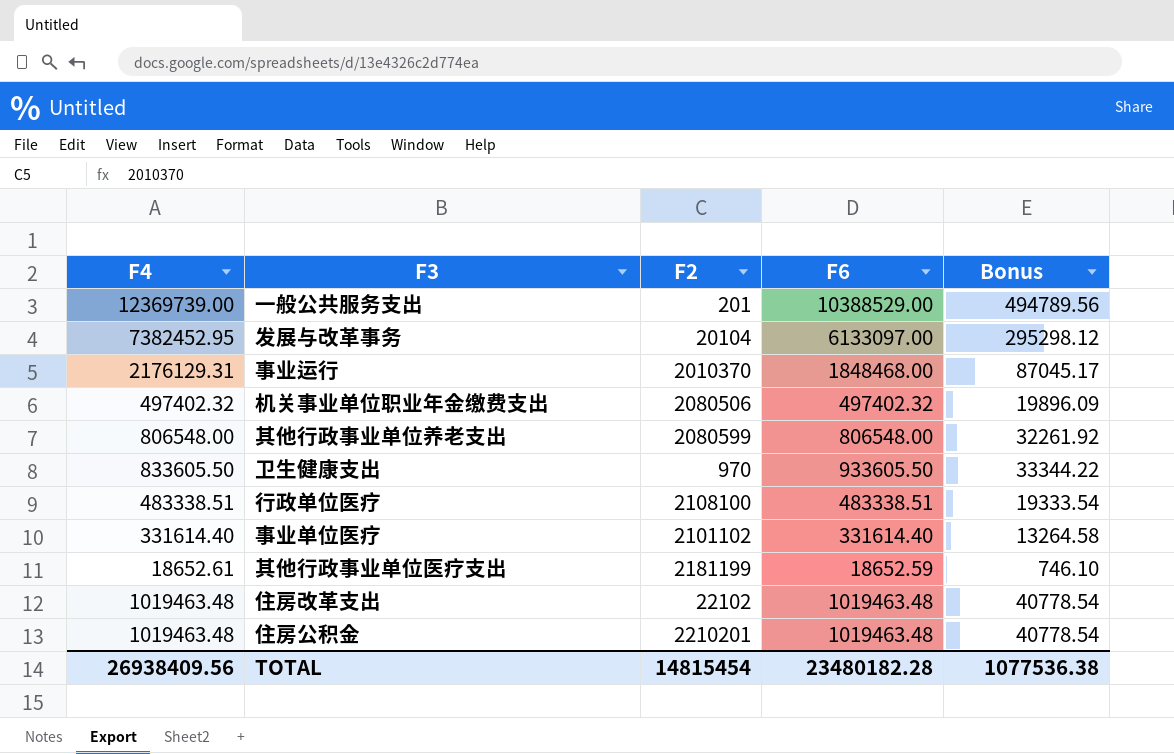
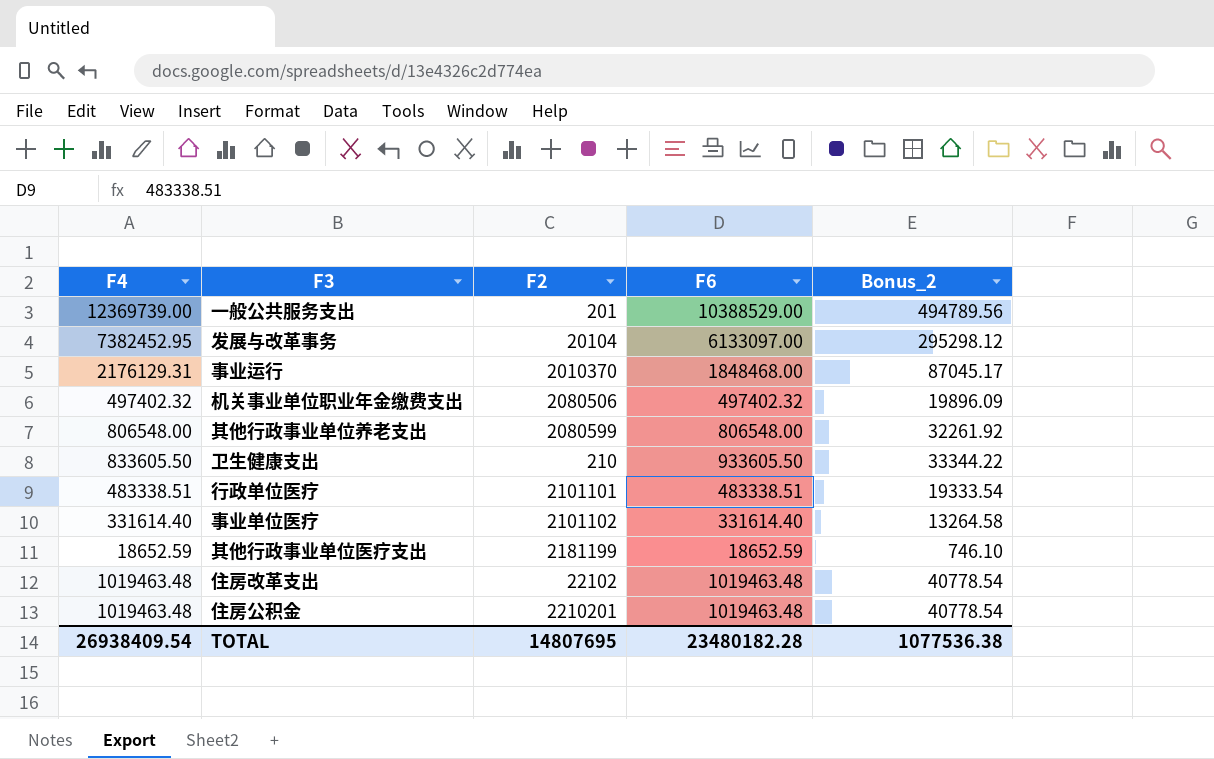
column name: Bonus -> Bonus_2
卫生健康支出 | F2: 970 -> 210
行政单位医疗 | F2: 2108100 -> 2101101
其他行政事业单位医疗支出 | F4: 18652.61 -> 18652.59
TOTAL | F4: 26938409.56 -> 26938409.54
TOTAL | F2: 14815454 -> 14807695

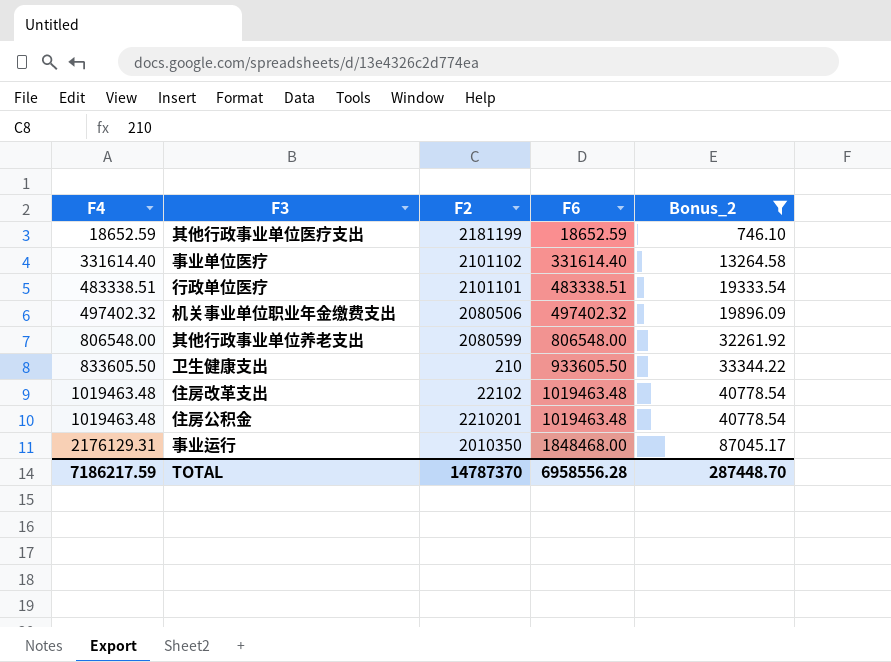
filter: none -> Bonus_2 <= 87045.17
row order: none -> F4 ascending
事业运行 | F2: 2010370 -> 2010350
TOTAL | F4: 26938409.54 -> 7186217.59
TOTAL | F2: 14807695 -> 14787370
TOTAL | F6: 23480182.28 -> 6958556.28
TOTAL | Bonus_2: 1077536.38 -> 287448.70

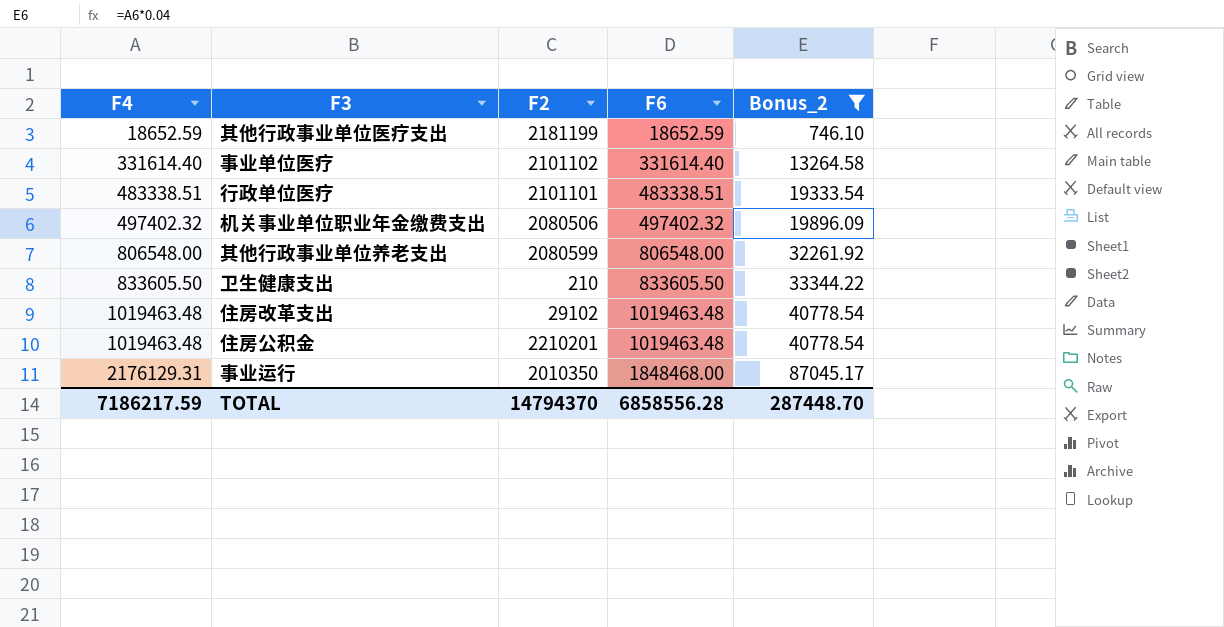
卫生健康支出 | F6: 933605.50 -> 833605.50
住房改革支出 | F2: 22102 -> 29102
TOTAL | F2: 14787370 -> 14794370
TOTAL | F6: 6958556.28 -> 6858556.28

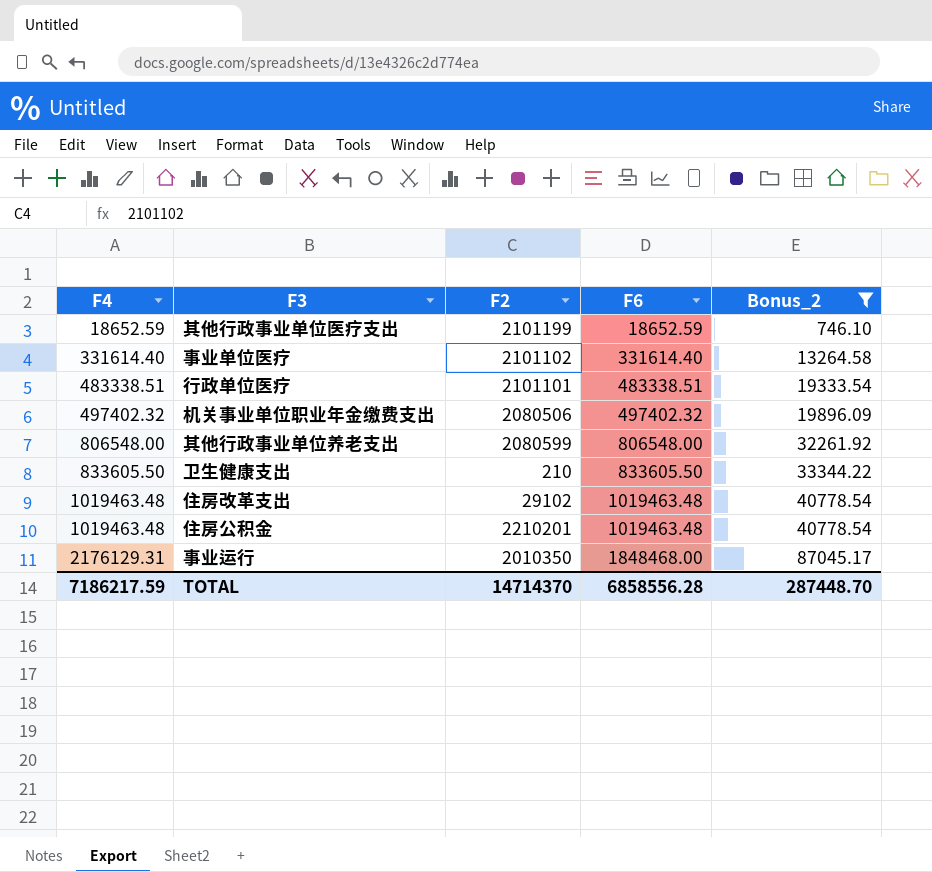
其他行政事业单位医疗支出 | F2: 2181199 -> 2101199
TOTAL | F2: 14794370 -> 14714370

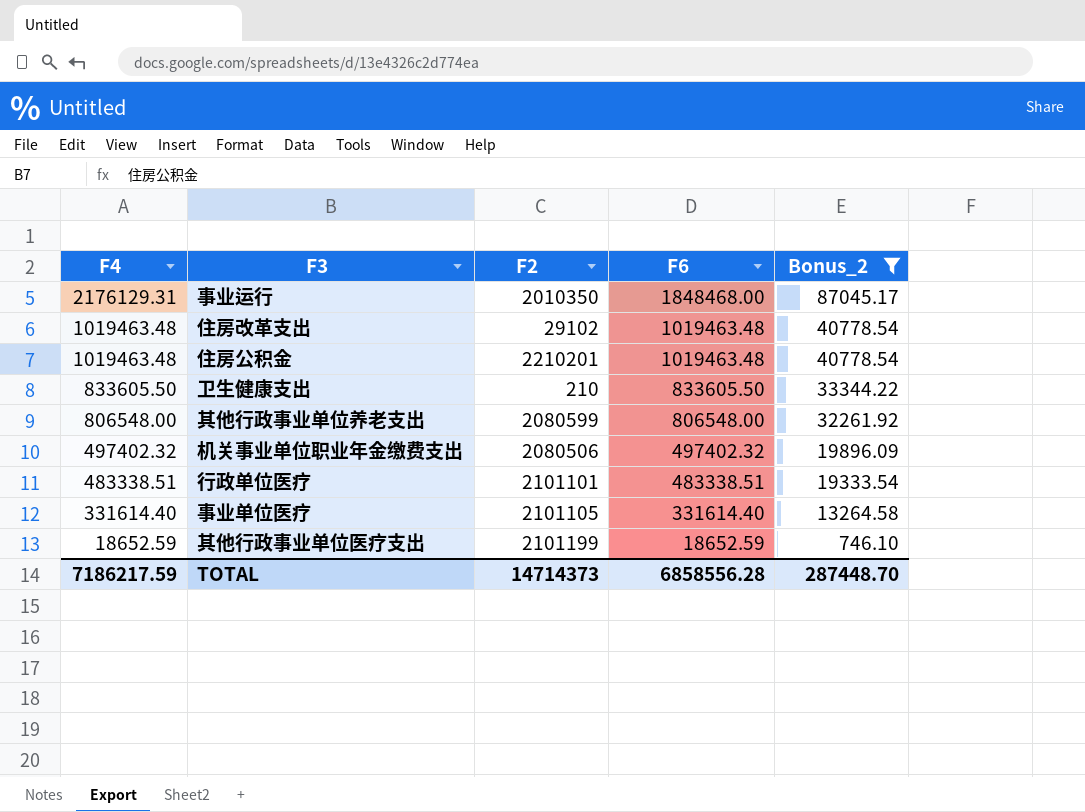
row order: F4 ascending -> F4 descending
事业单位医疗 | F2: 2101102 -> 2101105
TOTAL | F2: 14714370 -> 14714373

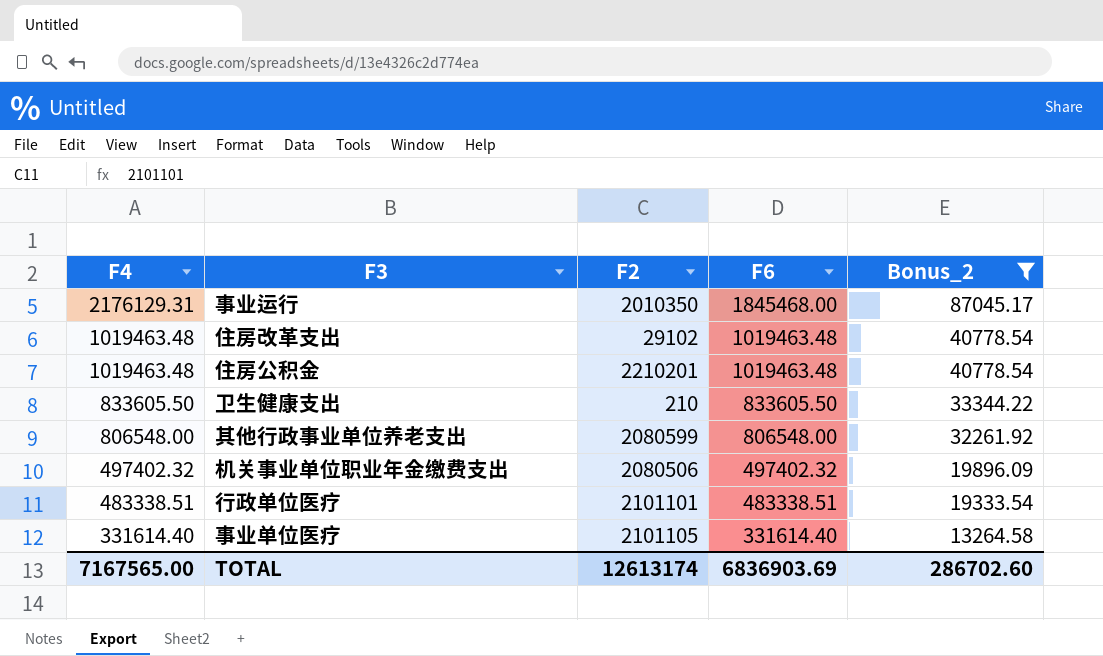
row 其他行政事业单位医疗支出: 18652.59 | 2101199 | 18652.59 | 746.10 -> none
事业运行 | F6: 1848468.00 -> 1845468.00
TOTAL | F4: 7186217.59 -> 7167565.00
TOTAL | F2: 14714373 -> 12613174
TOTAL | F6: 6858556.28 -> 6836903.69
TOTAL | Bonus_2: 287448.70 -> 286702.60

